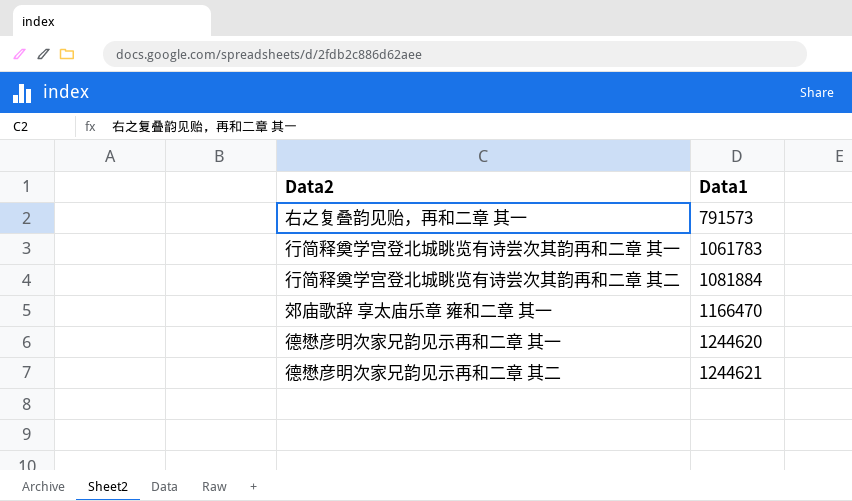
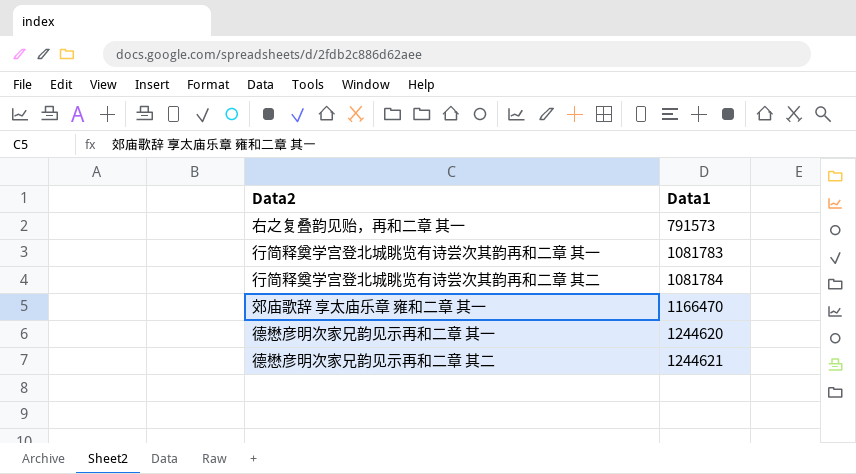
行简释奠学宫登北城眺览有诗尝次其韵再和二章 其一 | Data1: 1061783 -> 1081783
行简释奠学宫登北城眺览有诗尝次其韵再和二章 其二 | Data1: 1081884 -> 1081784

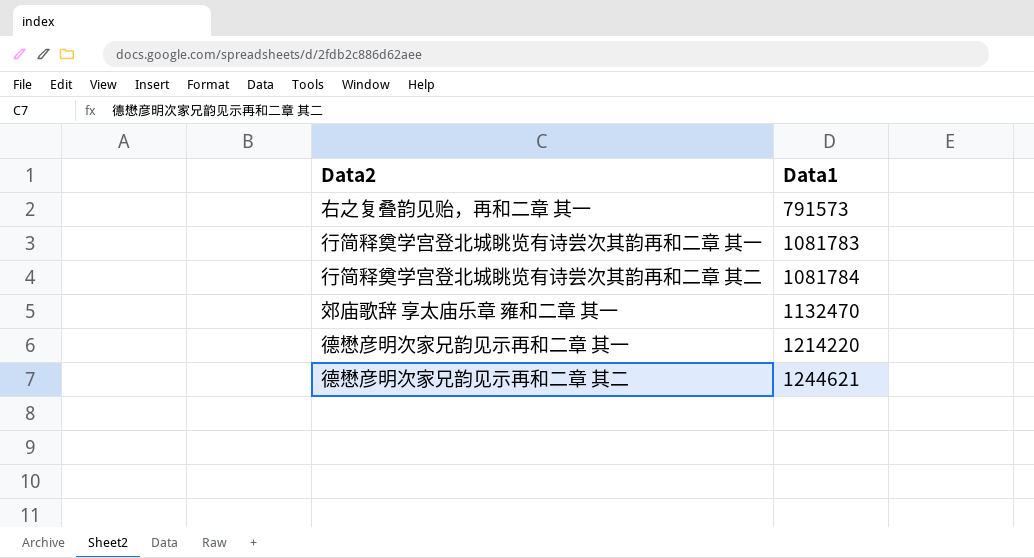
郊庙歌辞 享太庙乐章 雍和二章 其一 | Data1: 1166470 -> 1132470
德懋彦明次家兄韵见示再和二章 其一 | Data1: 1244620 -> 1214220

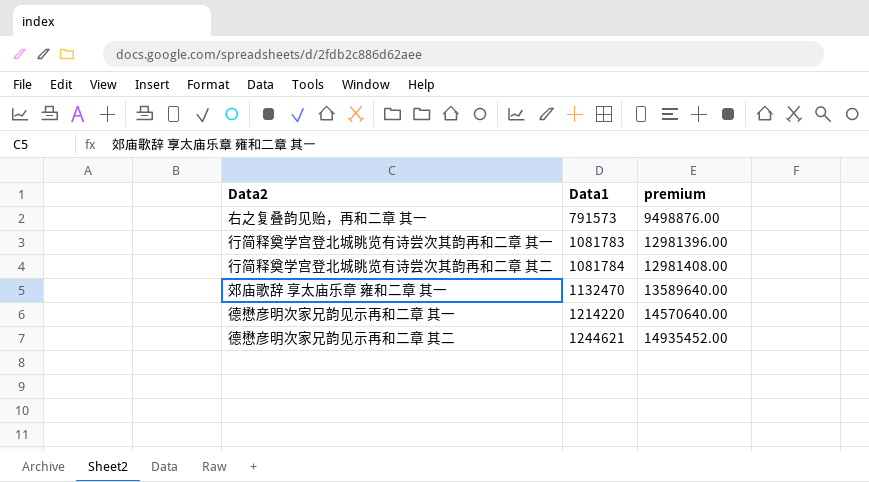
column premium | formula: none -> [Data1] * 12

